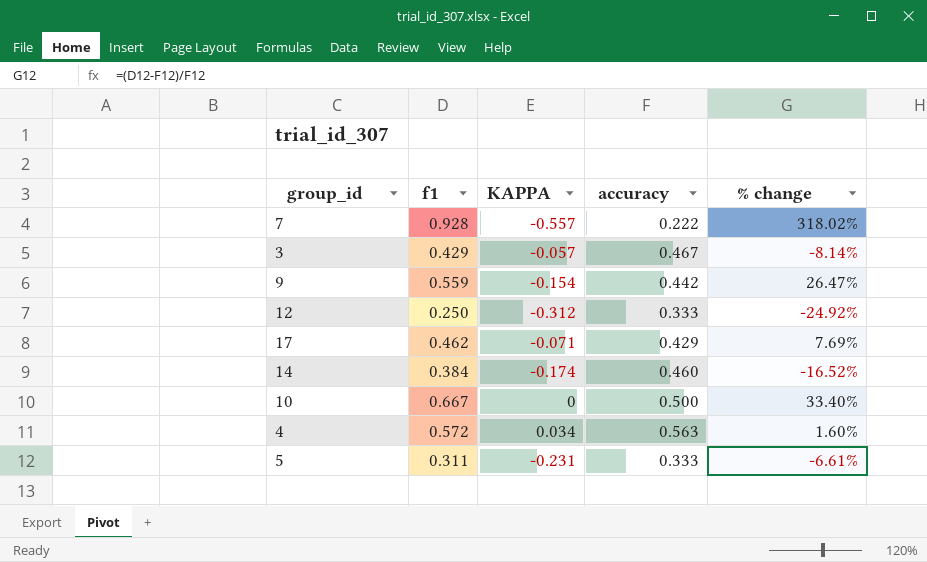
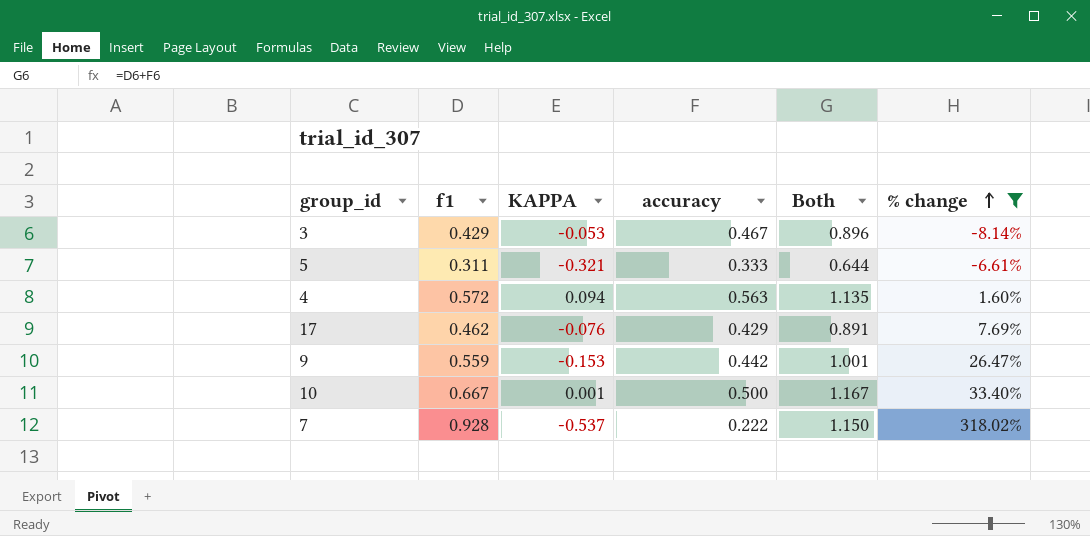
filter: none -> % change >= -8.14%
row order: none -> % change ascending
column Both | formula: none -> [f1] + [accuracy]
3 | KAPPA: -0.057 -> -0.053
5 | KAPPA: -0.231 -> -0.321
4 | KAPPA: 0.034 -> 0.094
17 | KAPPA: -0.071 -> -0.076
9 | KAPPA: -0.154 -> -0.153
10 | KAPPA: 0 -> 0.001
7 | KAPPA: -0.557 -> -0.537

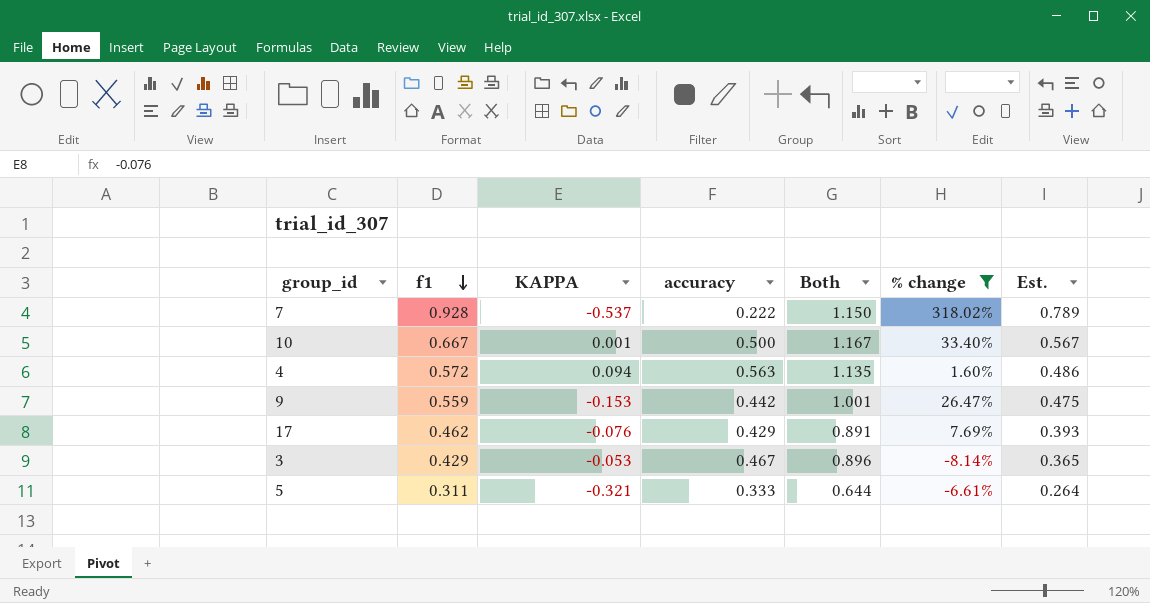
row order: % change ascending -> f1 descending
column Est. | formula: none -> [f1] * 0.85

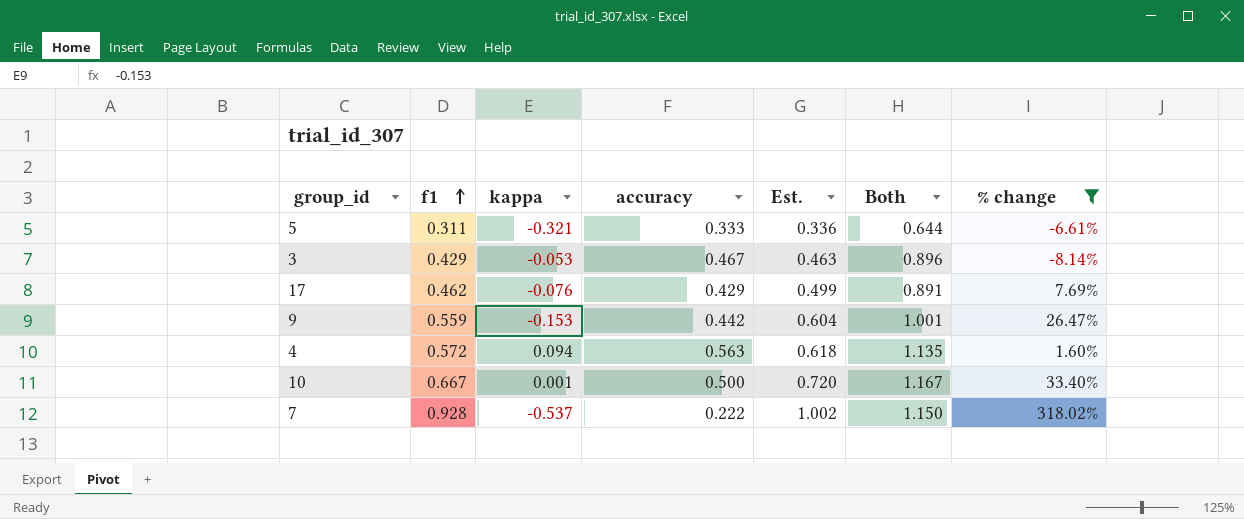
row order: f1 descending -> f1 ascending
column name: KAPPA -> kappa
column Est. | formula: [f1] * 0.85 -> [f1] * 1.08
column Est. | position: 7 -> 5

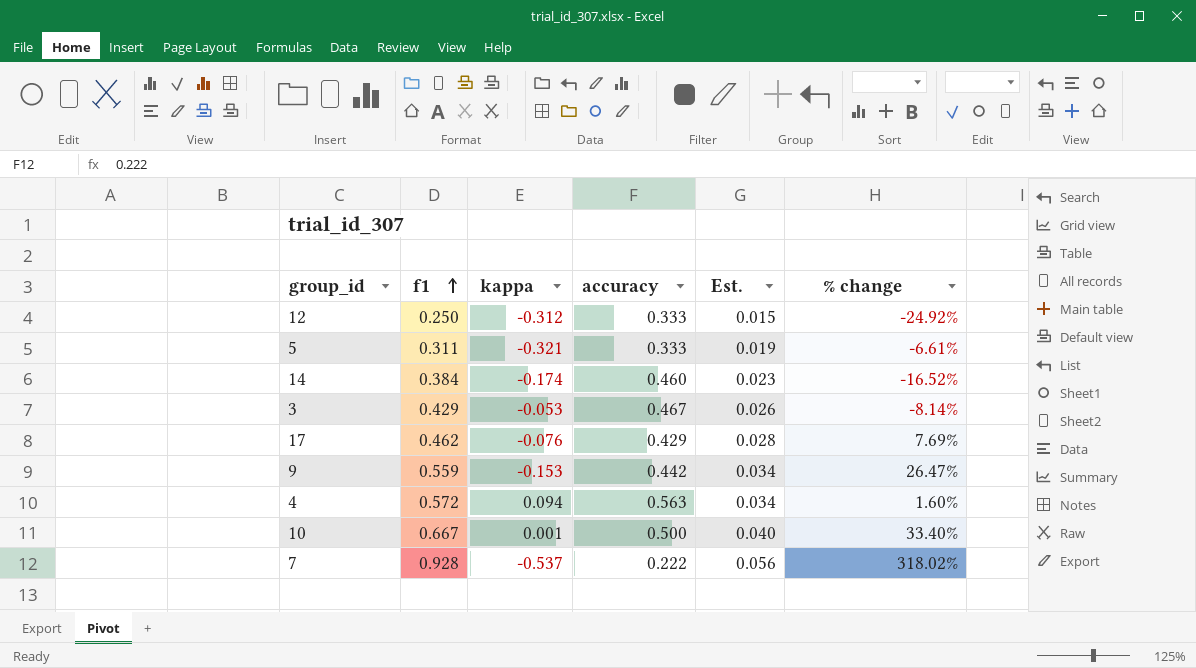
filter: % change >= -8.14% -> none
column Both | formula: [f1] + [accuracy] -> none
column Est. | formula: [f1] * 1.08 -> [f1] * 0.06

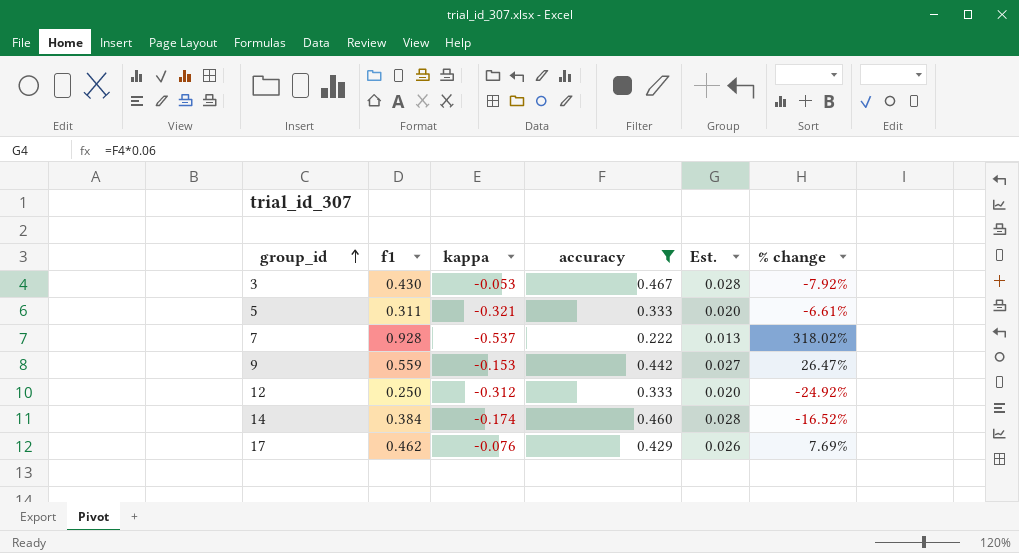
filter: none -> accuracy <= 0.467
row order: f1 ascending -> group_id ascending
column Est. | formula: [f1] * 0.06 -> [accuracy] * 0.06
3 | f1: 0.429 -> 0.430
3 | % change: -8.14% -> -7.92%

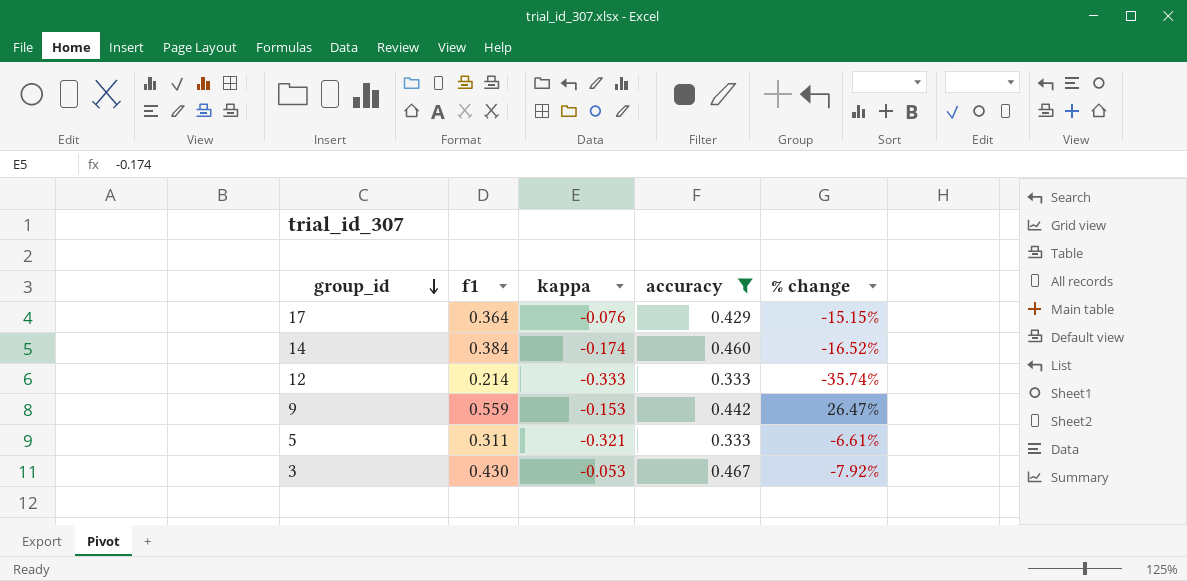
row order: group_id ascending -> group_id descending
column Est. | formula: [accuracy] * 0.06 -> none
row 7: 0.928 | -0.537 | 0.222 | 0.013 | 318.02% -> none
17 | f1: 0.462 -> 0.364
17 | % change: 7.69% -> -15.15%
12 | f1: 0.250 -> 0.214
12 | kappa: -0.312 -> -0.333
12 | % change: -24.92% -> -35.74%

